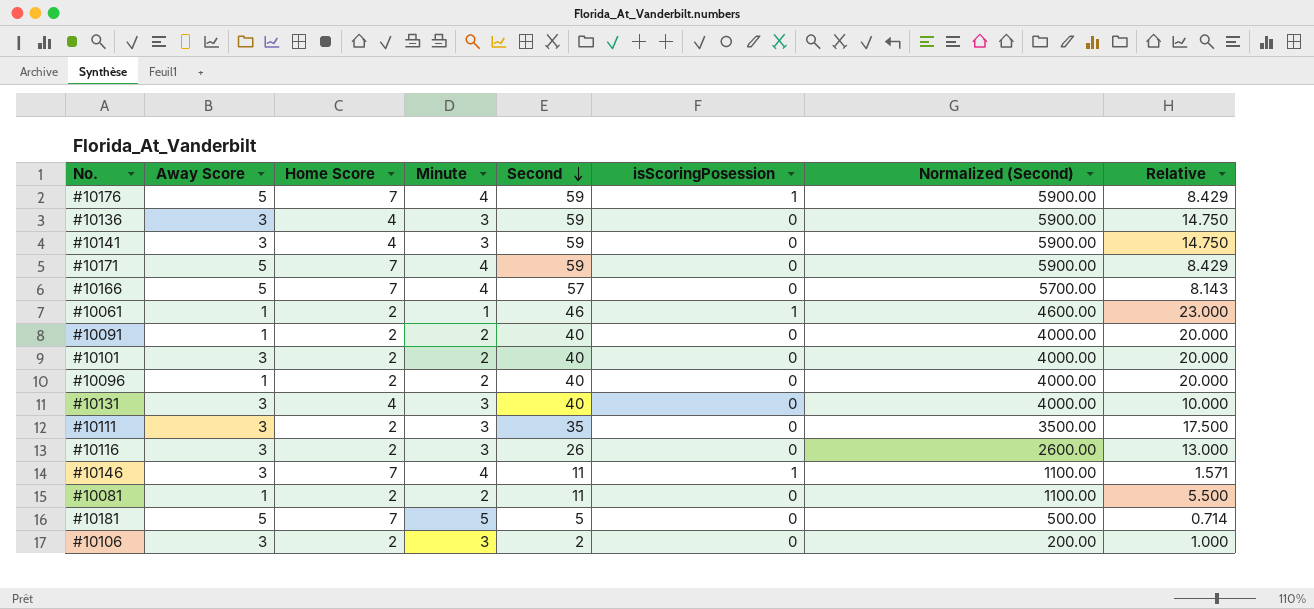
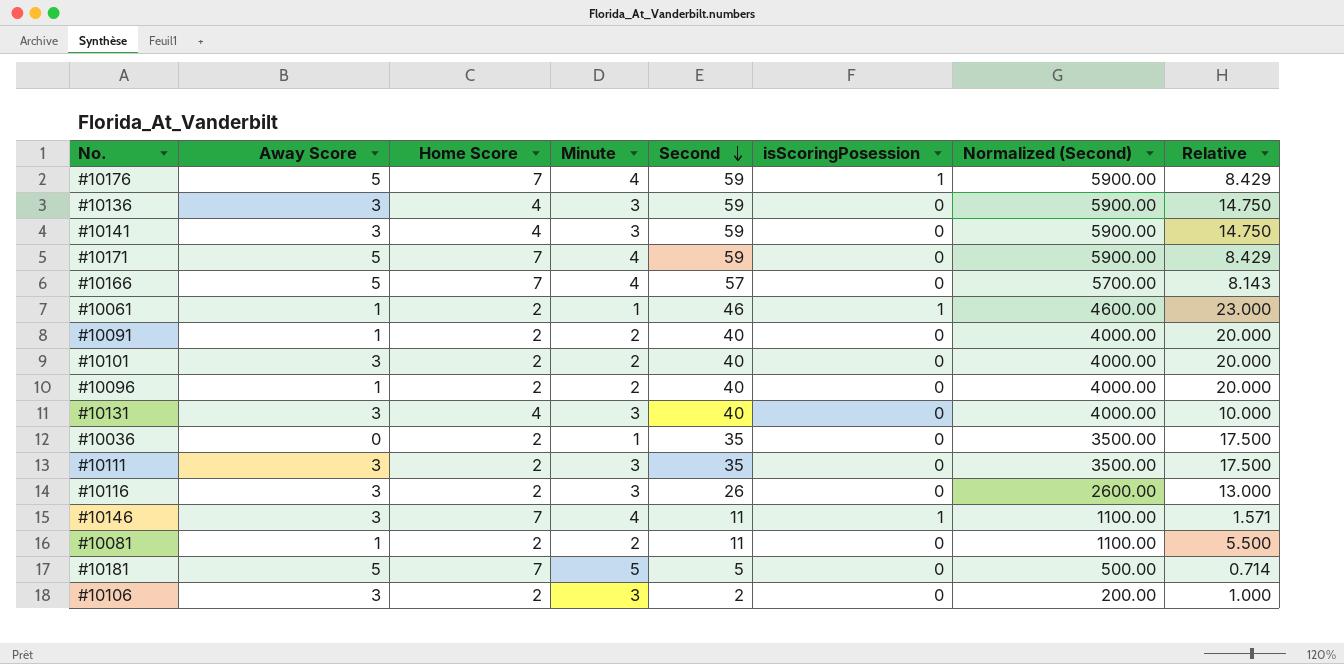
row #10036: none -> 0 | 2 | 1 | 35 | 0 | 3500.00 | 17.500

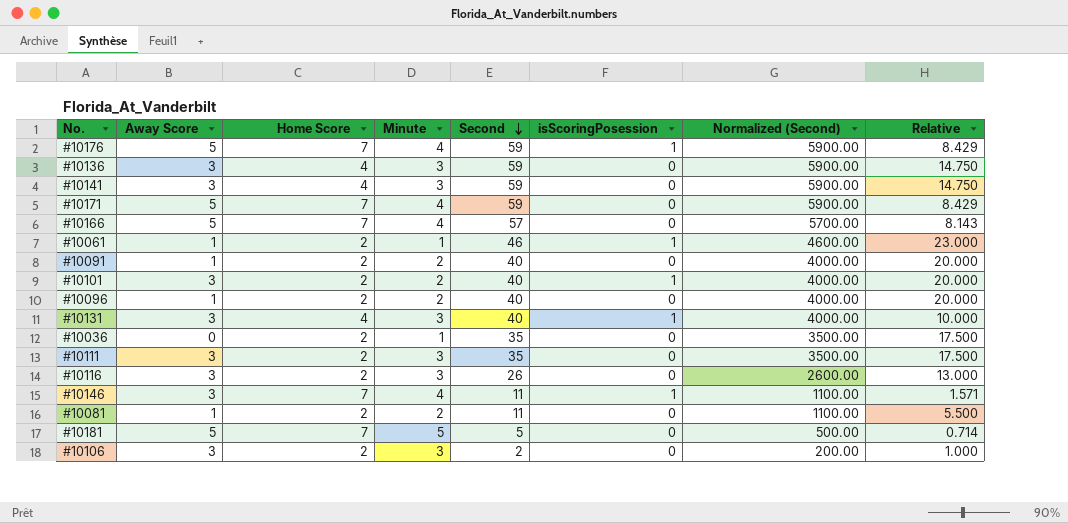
#10101 | isScoringPosession: 0 -> 1
#10131 | isScoringPosession: 0 -> 1

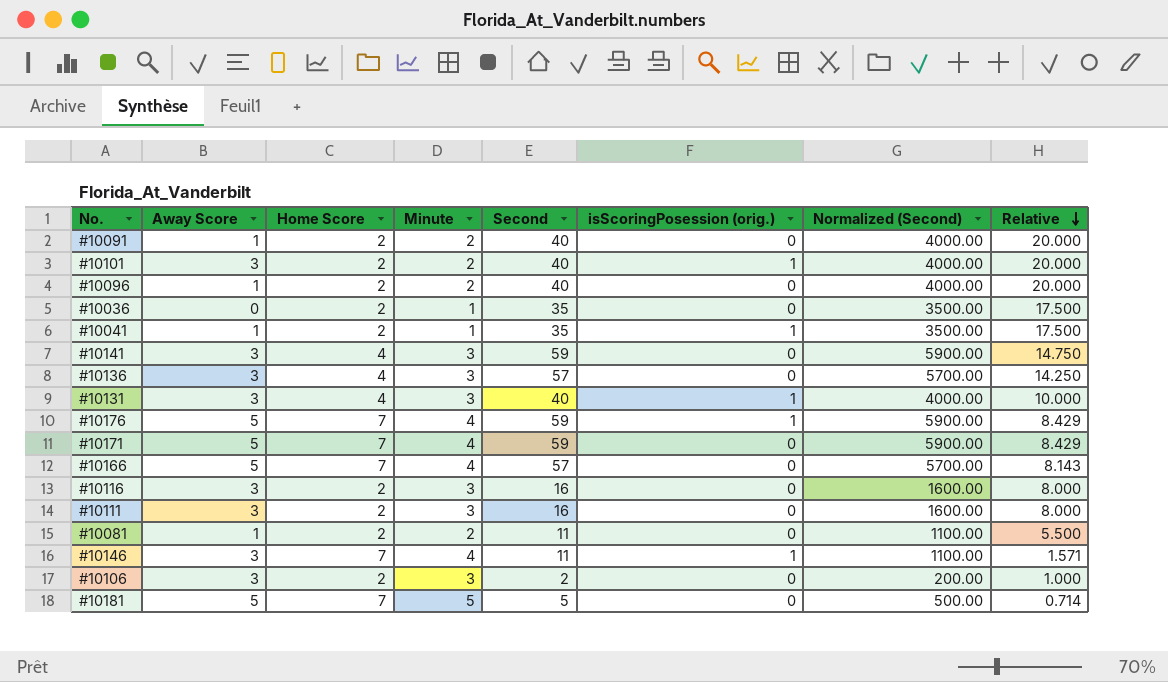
row order: Second descending -> Relative descending
column name: isScoringPosession -> isScoringPosession (orig.)
row #10061: 1 | 2 | 1 | 46 | 1 | 4600.00 | 23.000 -> none
row #10041: none -> 1 | 2 | 1 | 35 | 1 | 3500.00 | 17.500
#10136 | Second: 59 -> 57
#10136 | Normalized (Second): 5900.00 -> 5700.00
#10136 | Relative: 14.750 -> 14.250
#10116 | Second: 26 -> 16
#10116 | Normalized (Second): 2600.00 -> 1600.00
#10116 | Relative: 13.000 -> 8.000
#10111 | Second: 35 -> 16
#10111 | Normalized (Second): 3500.00 -> 1600.00
#10111 | Relative: 17.500 -> 8.000

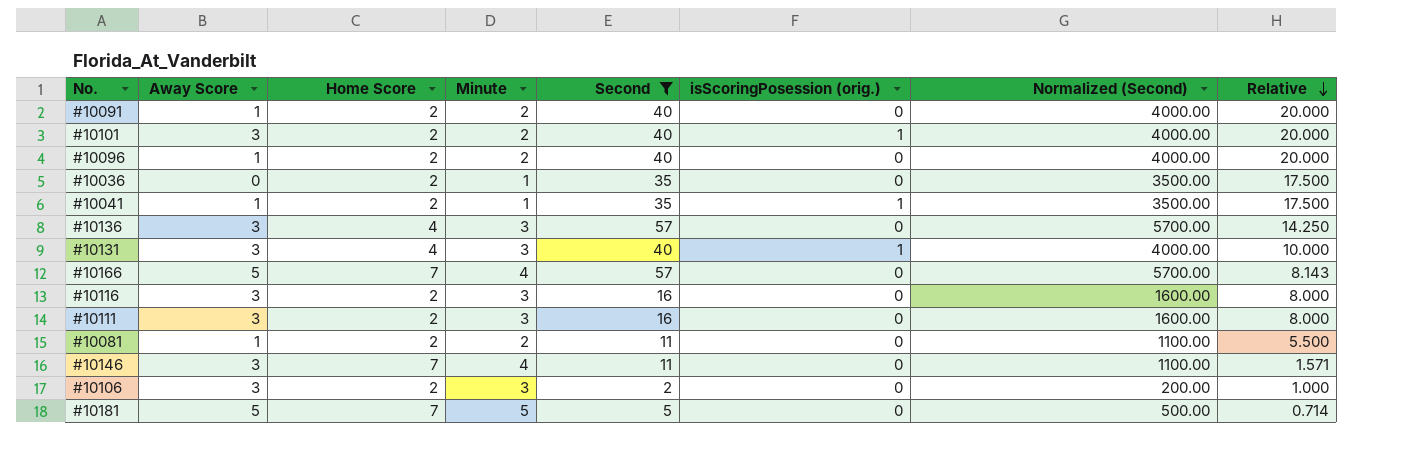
filter: none -> Second != 59
#10146 | isScoringPosession (orig.): 1 -> 0

